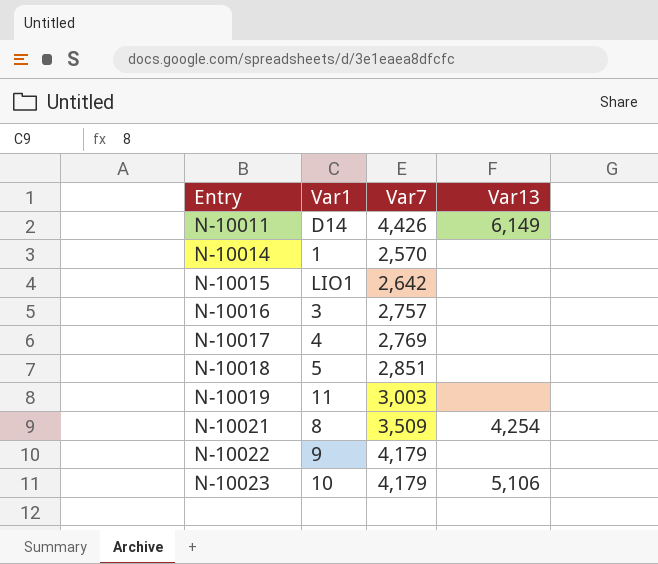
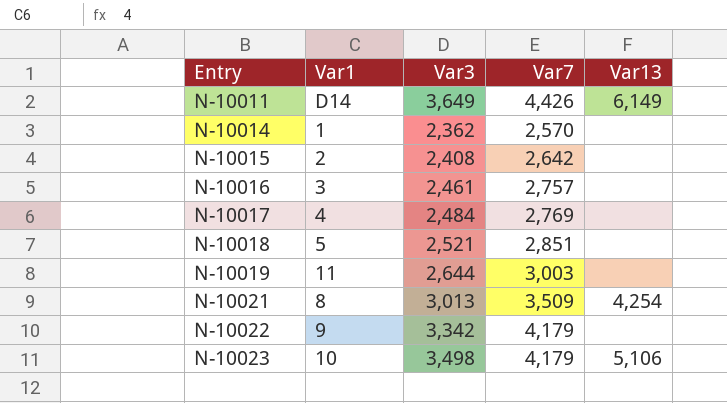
column Var3 | position: none -> 3
N-10015 | Var1: LIO1 -> 2

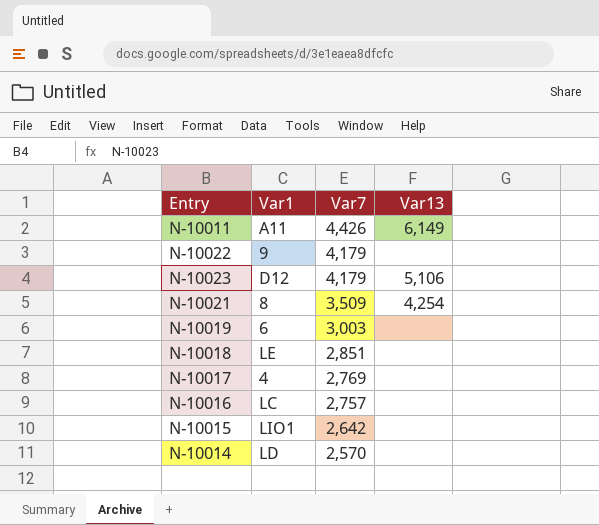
row order: Entry ascending -> Var7 descending
column Var3 | position: 3 -> none
N-10011 | Var1: D14 -> A11
N-10023 | Var1: 10 -> D12
N-10019 | Var1: 11 -> 6
N-10018 | Var1: 5 -> LE
N-10016 | Var1: 3 -> LC
N-10015 | Var1: 2 -> LIO1
N-10014 | Var1: 1 -> LD

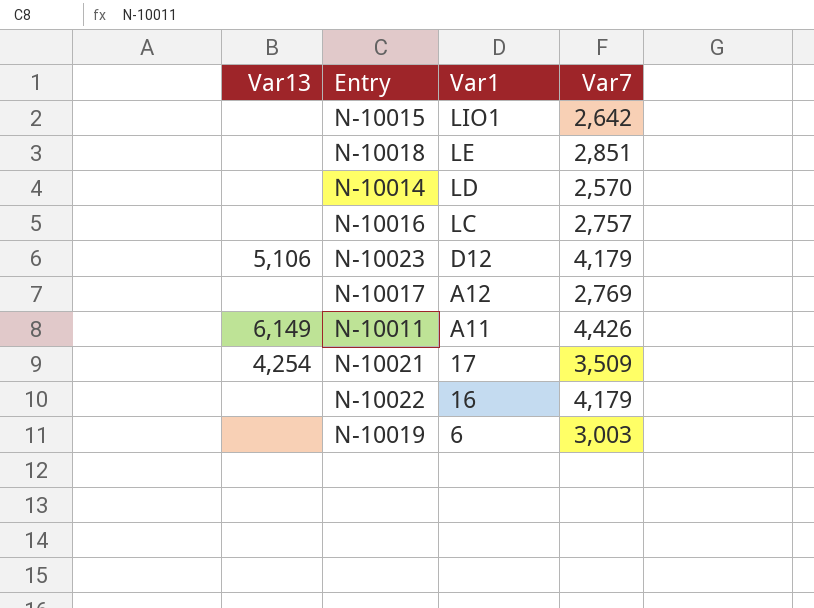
row order: Var7 descending -> Var1 descending
column Var13 | position: 4 -> 1
N-10017 | Var1: 4 -> A12
N-10021 | Var1: 8 -> 17
N-10022 | Var1: 9 -> 16

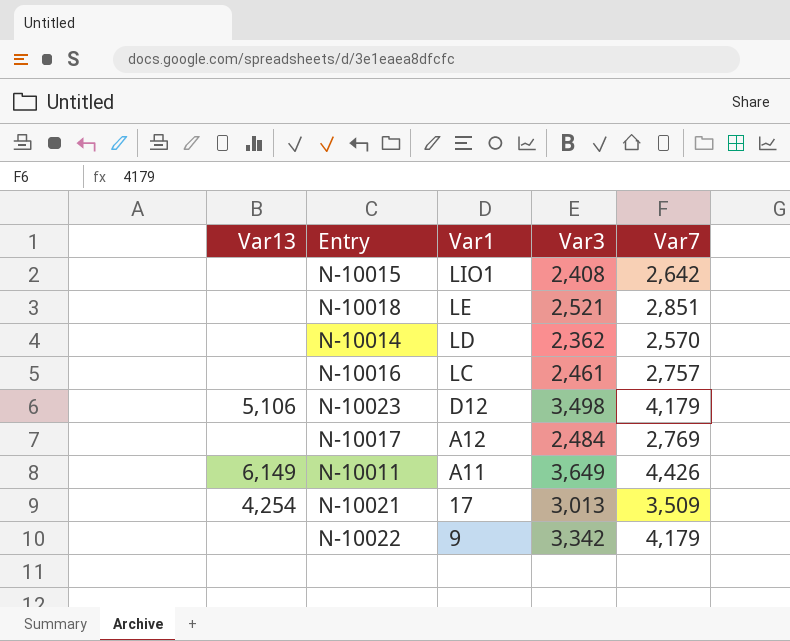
column Var3 | position: none -> 4
row N-10019: none | 6 | 3,003 -> none
N-10022 | Var1: 16 -> 9

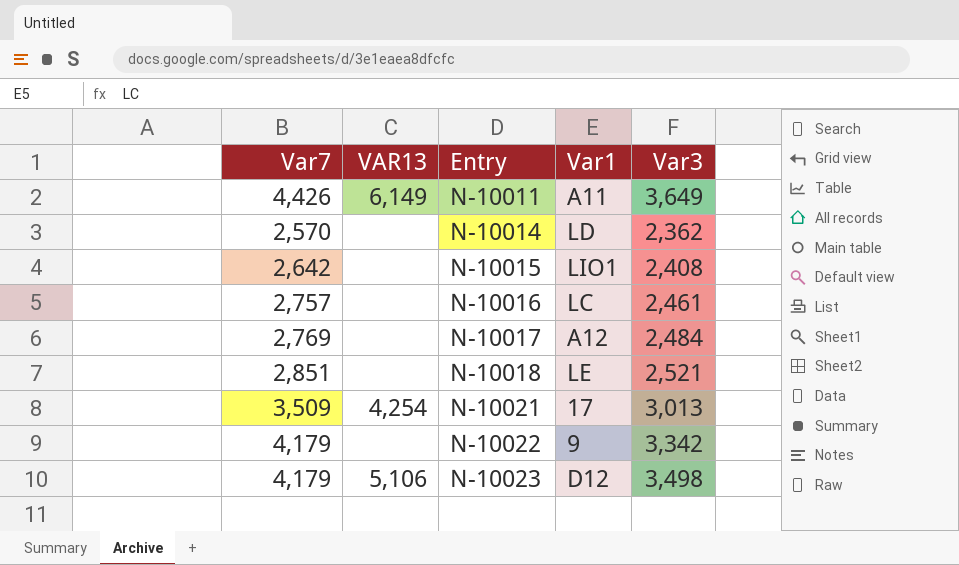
row order: Var1 descending -> Entry ascending
column Var7 | position: 5 -> 1
column name: Var13 -> VAR13

